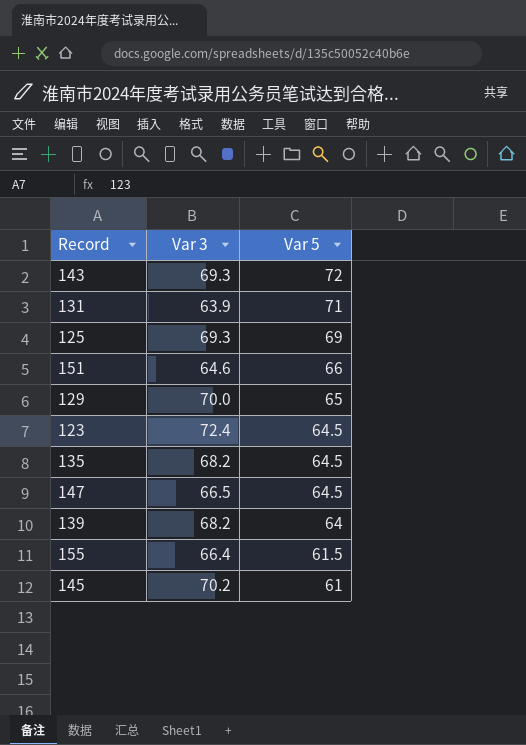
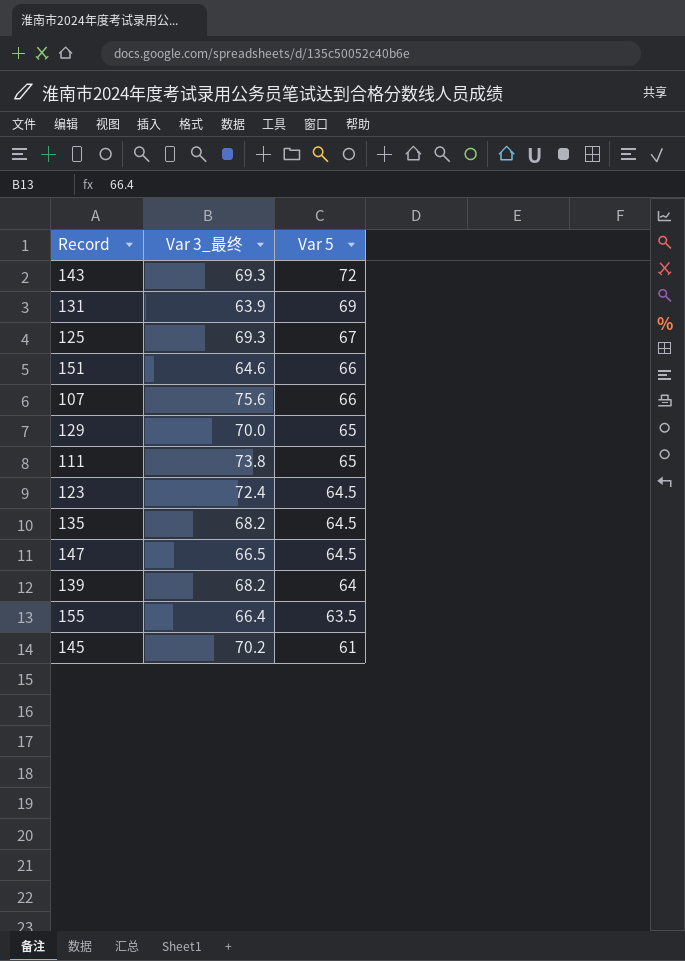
column name: Var 3 -> Var 3_最终
131 | Var 5: 71 -> 69
125 | Var 5: 69 -> 67
row 107: none -> 75.6 | 66
row 111: none -> 73.8 | 65
155 | Var 5: 61.5 -> 63.5

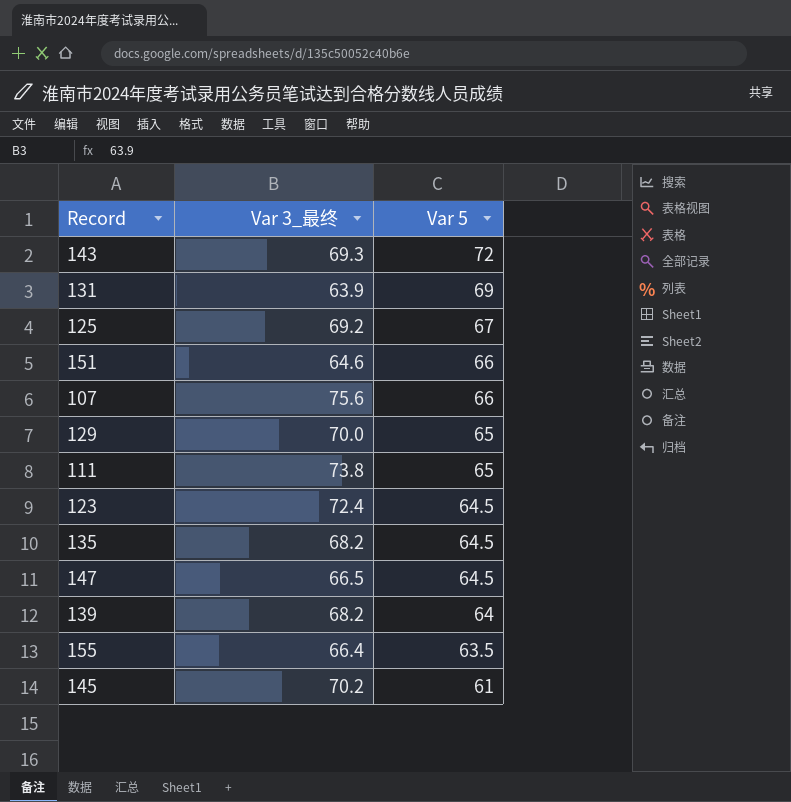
125 | Var 3_最终: 69.3 -> 69.2

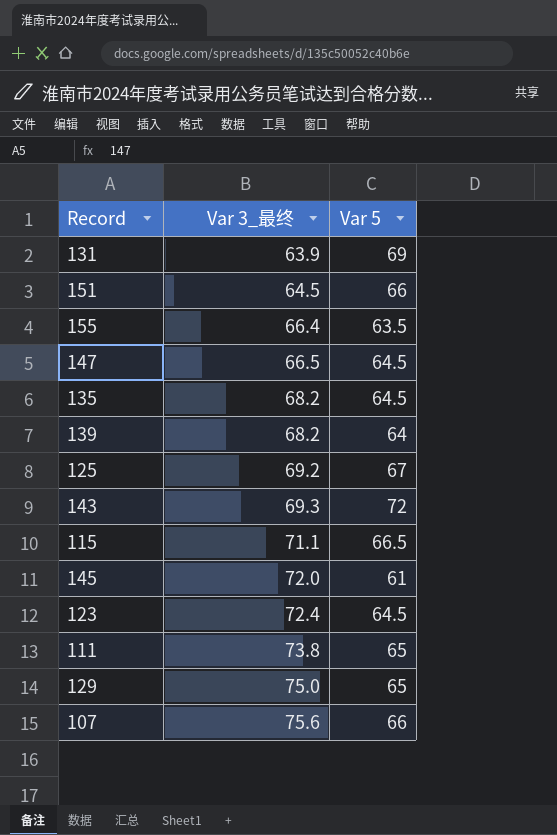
row order: Var 5 descending -> Var 3_最终 ascending
151 | Var 3_最终: 64.6 -> 64.5
row 115: none -> 71.1 | 66.5
145 | Var 3_最终: 70.2 -> 72.0
129 | Var 3_最终: 70.0 -> 75.0

